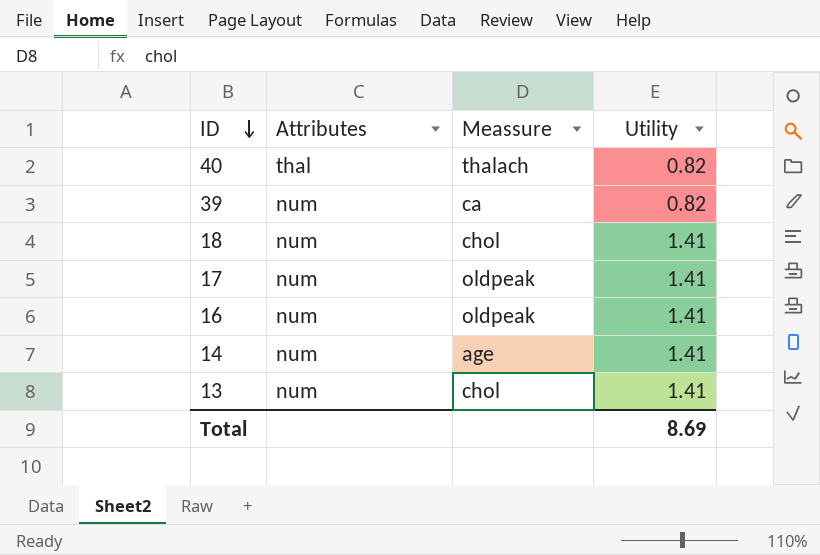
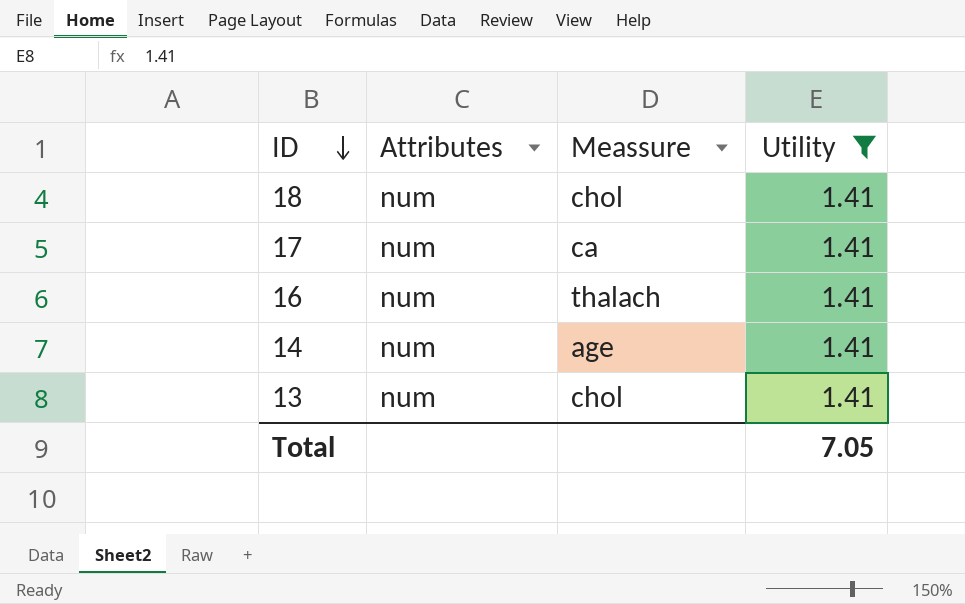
filter: none -> Utility = 1.41
17 | Meassure: oldpeak -> ca
16 | Meassure: oldpeak -> thalach
Total | Utility: 8.69 -> 7.05

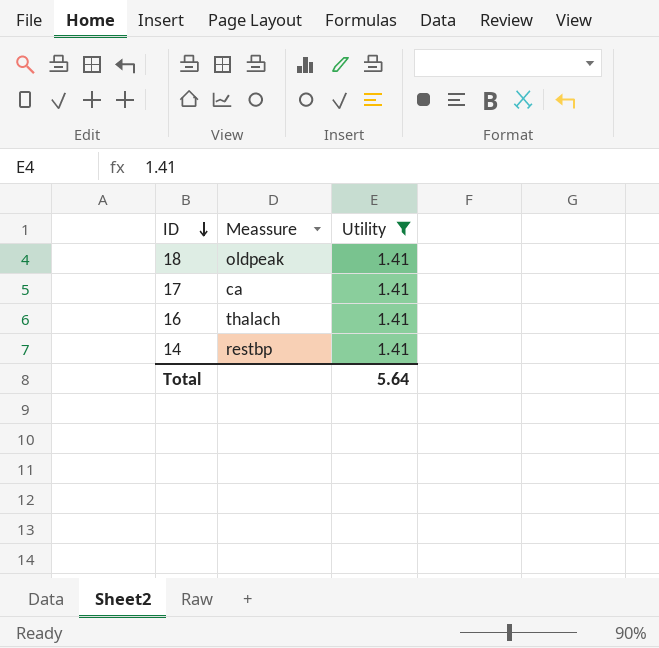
column Attributes | position: 2 -> none
row 13: num | chol | 1.41 -> none
18 | Meassure: chol -> oldpeak
14 | Meassure: age -> restbp
Total | Utility: 7.05 -> 5.64

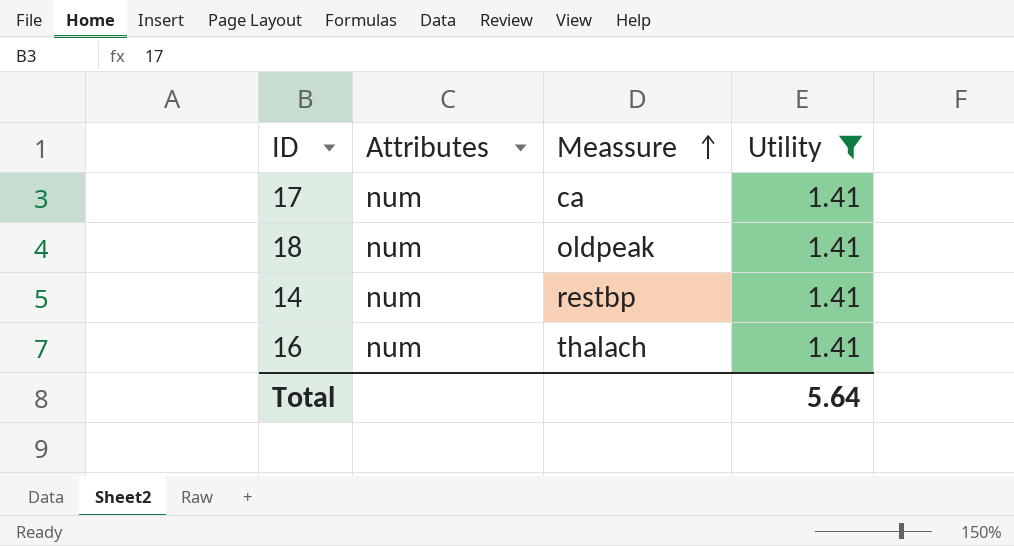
row order: ID descending -> Meassure ascending
column Attributes | position: none -> 2

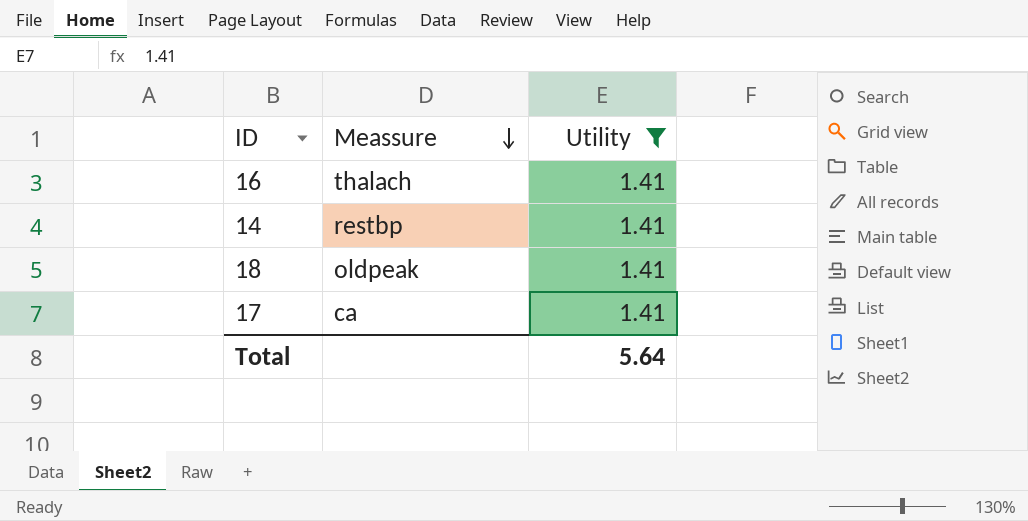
row order: Meassure ascending -> Meassure descending
column Attributes | position: 2 -> none

